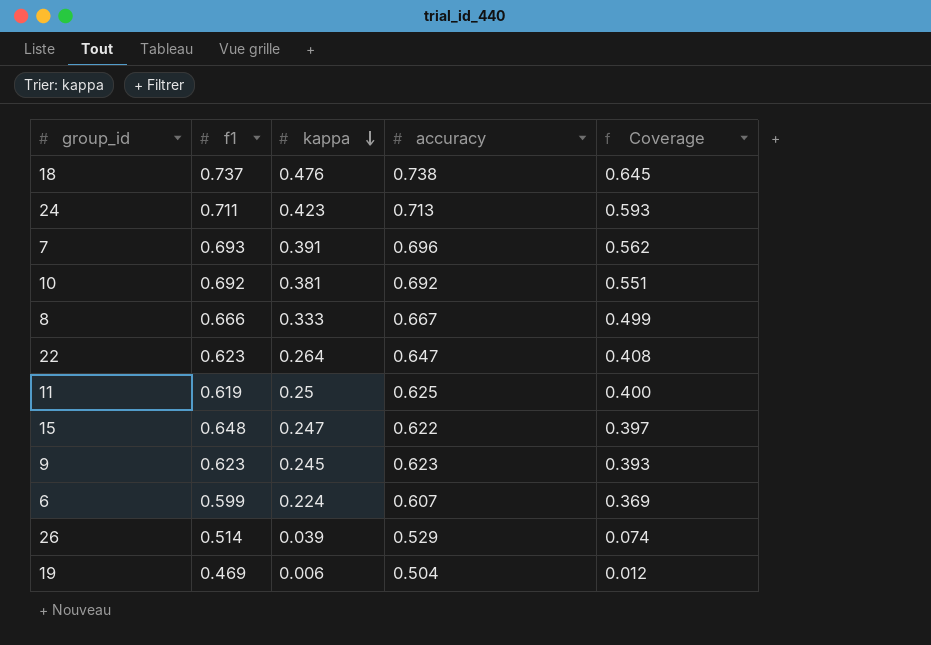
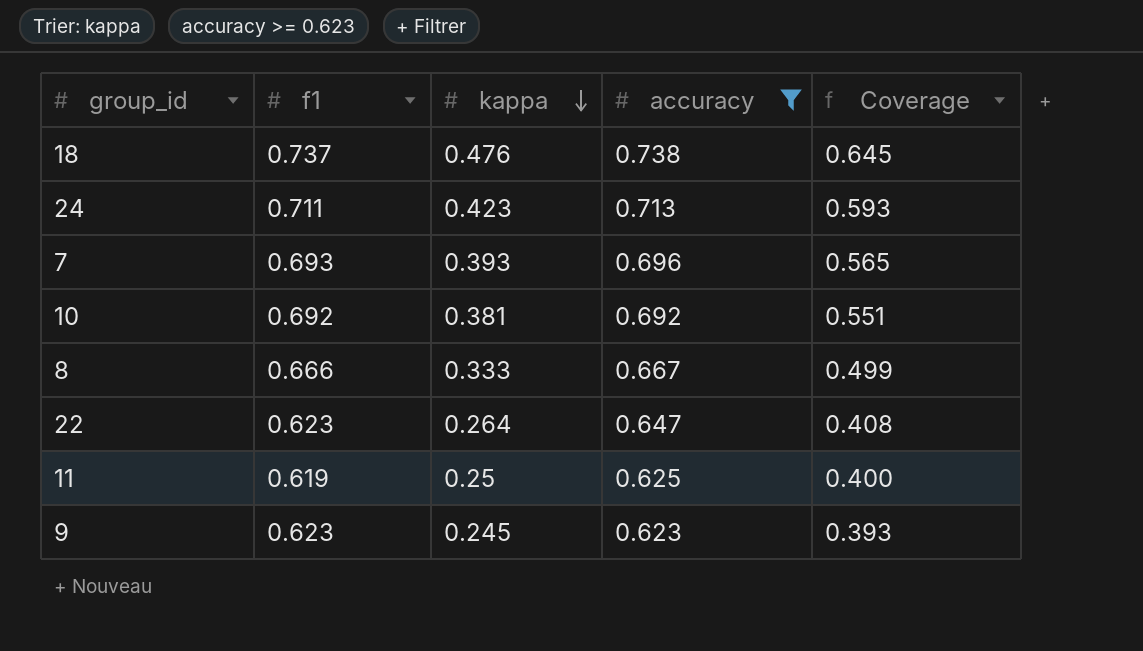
filter: none -> accuracy >= 0.623
7 | kappa: 0.391 -> 0.393
7 | Coverage: 0.562 -> 0.565

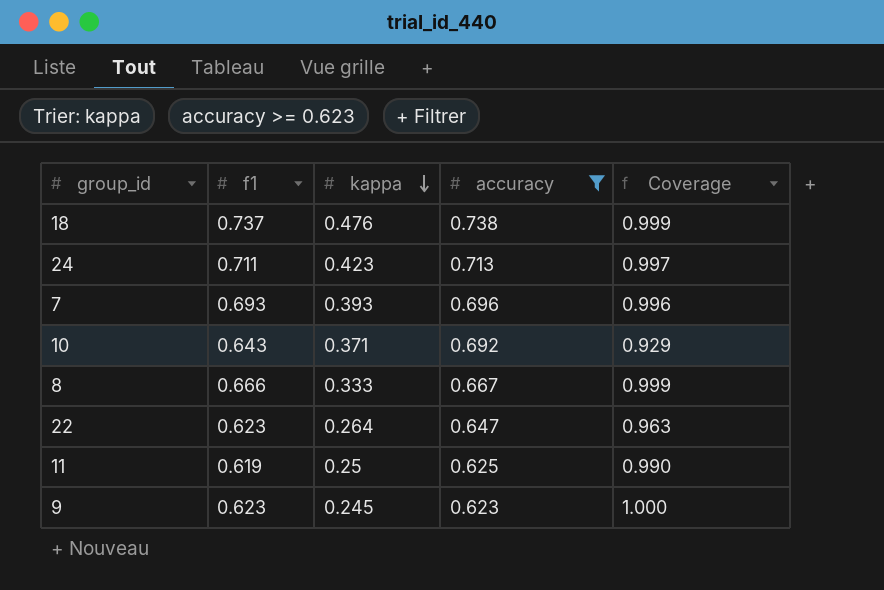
column Coverage | formula: [kappa] / [accuracy] -> [f1] / [accuracy]
10 | f1: 0.692 -> 0.643
10 | kappa: 0.381 -> 0.371

